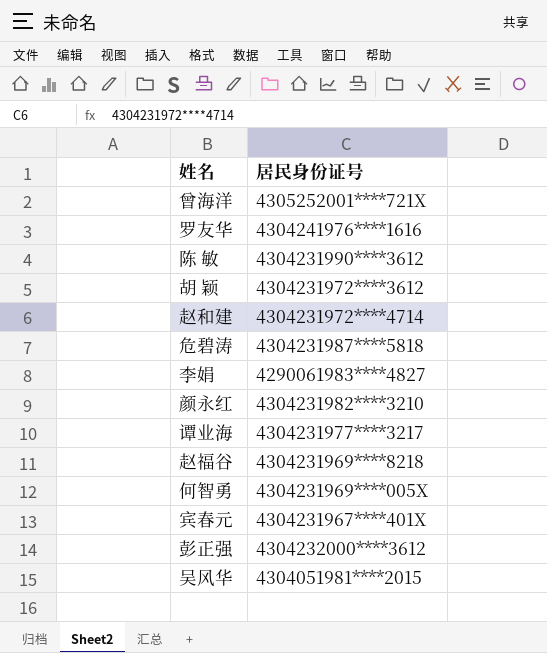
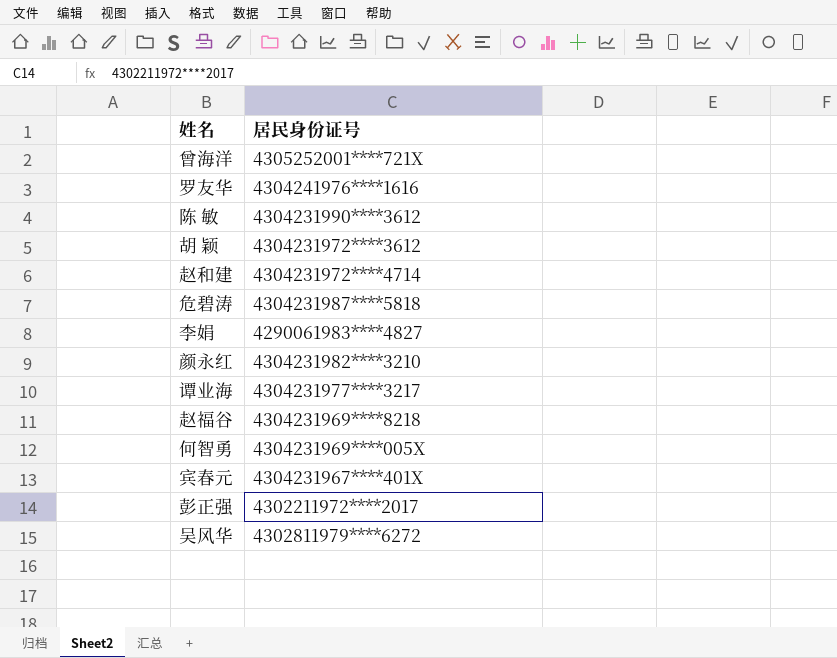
彭正强 | 居民身份证号: 4304232000****3612 -> 4302211972****2017
吴风华 | 居民身份证号: 4304051981****2015 -> 4302811979****6272

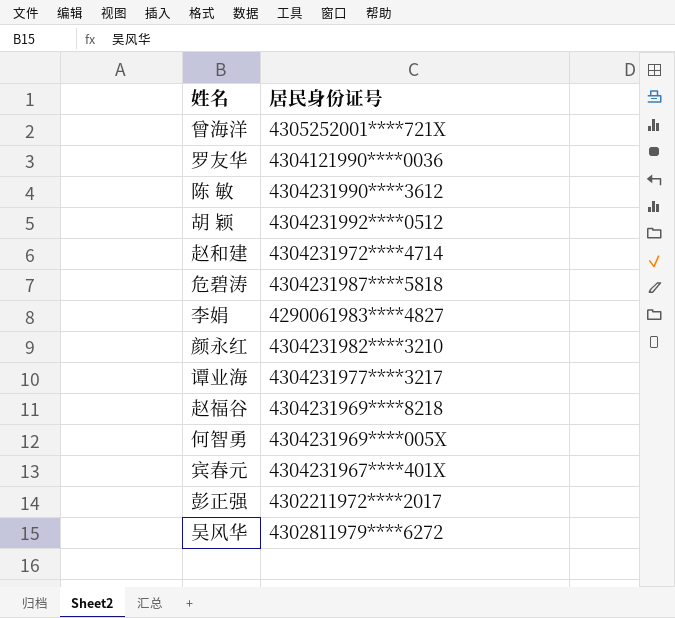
罗友华 | 居民身份证号: 4304241976****1616 -> 4304121990****0036
胡 颖 | 居民身份证号: 4304231972****3612 -> 4304231992****0512

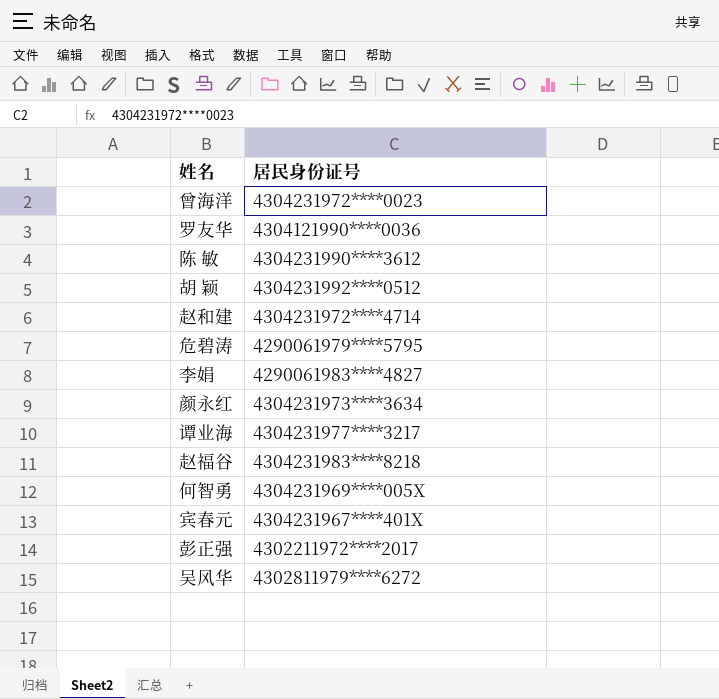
曾海洋 | 居民身份证号: 4305252001****721X -> 4304231972****0023
危碧涛 | 居民身份证号: 4304231987****5818 -> 4290061979****5795
颜永红 | 居民身份证号: 4304231982****3210 -> 4304231973****3634
赵福谷 | 居民身份证号: 4304231969****8218 -> 4304231983****8218

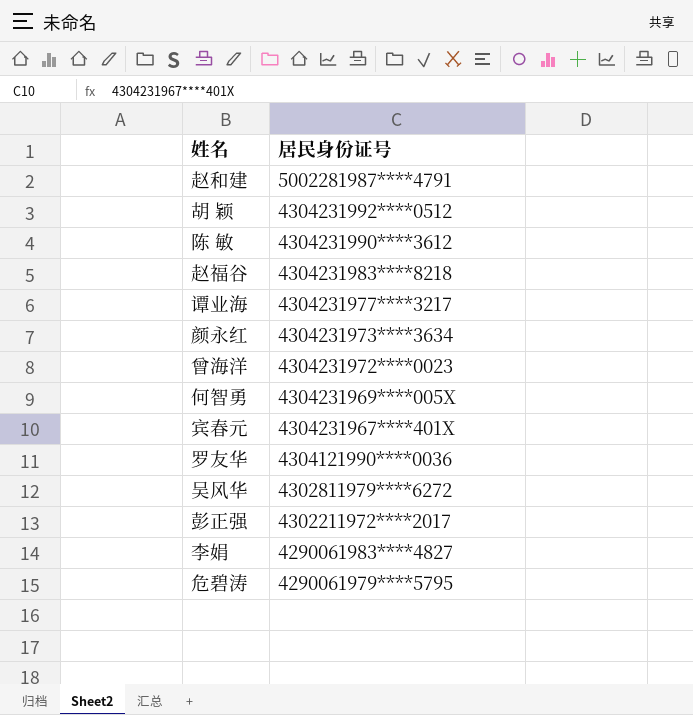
row order: none -> 居民身份证号 descending
赵和建 | 居民身份证号: 4304231972****4714 -> 5002281987****4791

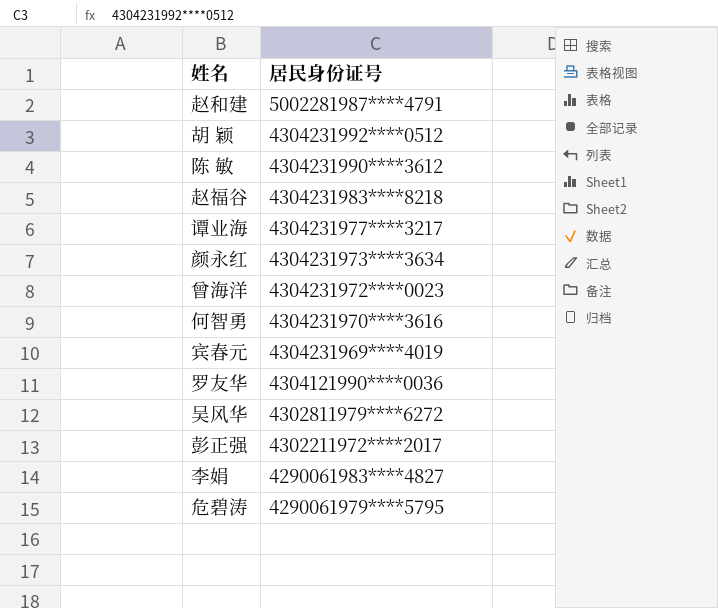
何智勇 | 居民身份证号: 4304231969****005X -> 4304231970****3616
宾春元 | 居民身份证号: 4304231967****401X -> 4304231969****4019

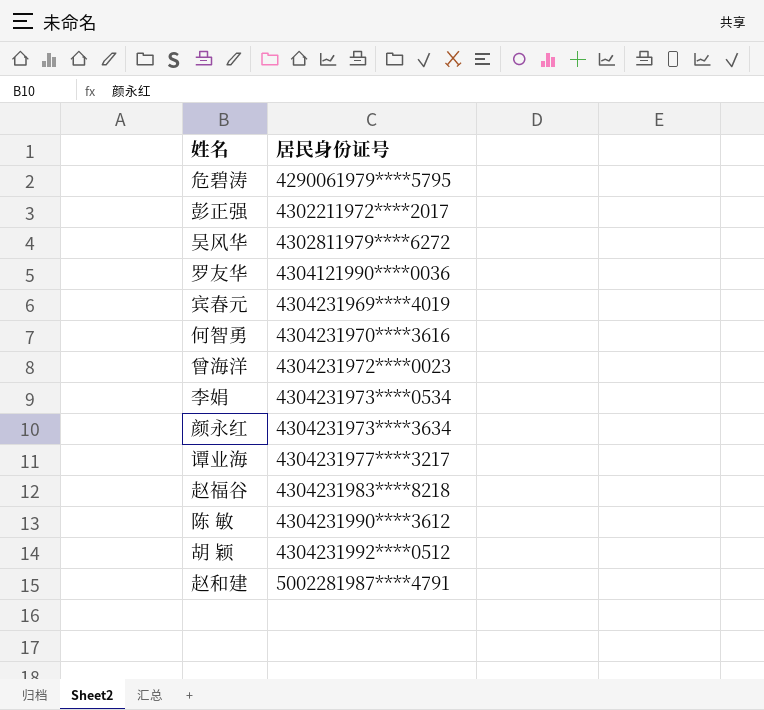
row order: 居民身份证号 descending -> 居民身份证号 ascending
李娟 | 居民身份证号: 4290061983****4827 -> 4304231973****0534

